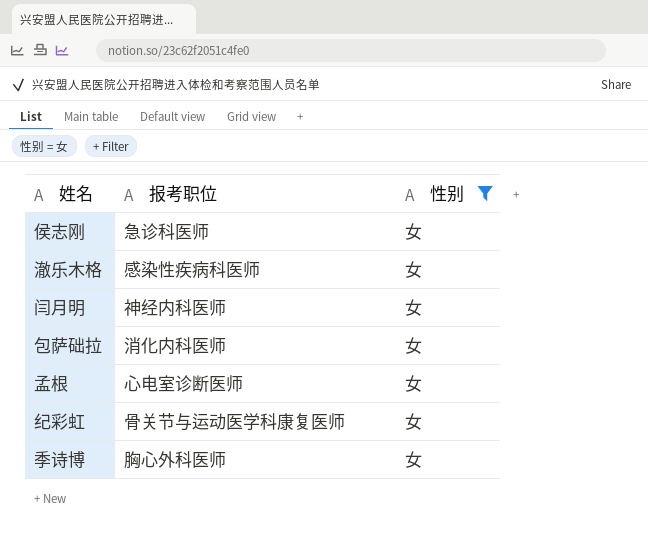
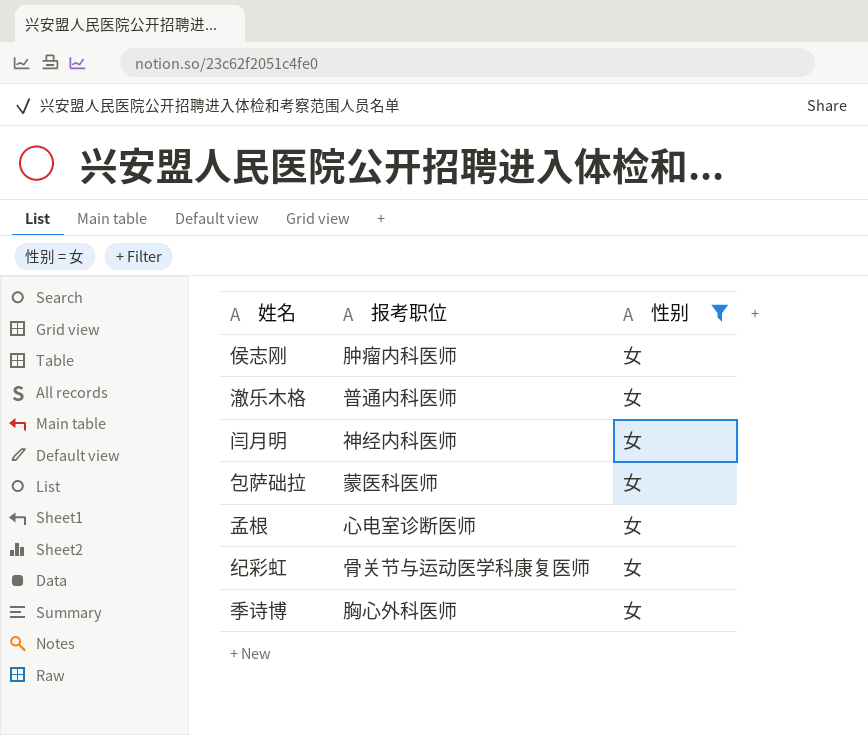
侯志刚 | 报考职位: 急诊科医师 -> 肿瘤内科医师
澈乐木格 | 报考职位: 感染性疾病科医师 -> 普通内科医师
包萨础拉 | 报考职位: 消化内科医师 -> 蒙医科医师

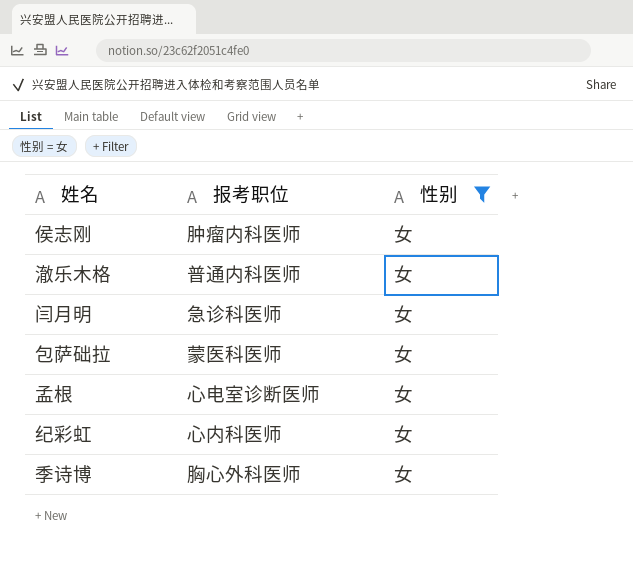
闫月明 | 报考职位: 神经内科医师 -> 急诊科医师
纪彩虹 | 报考职位: 骨关节与运动医学科康复医师 -> 心内科医师

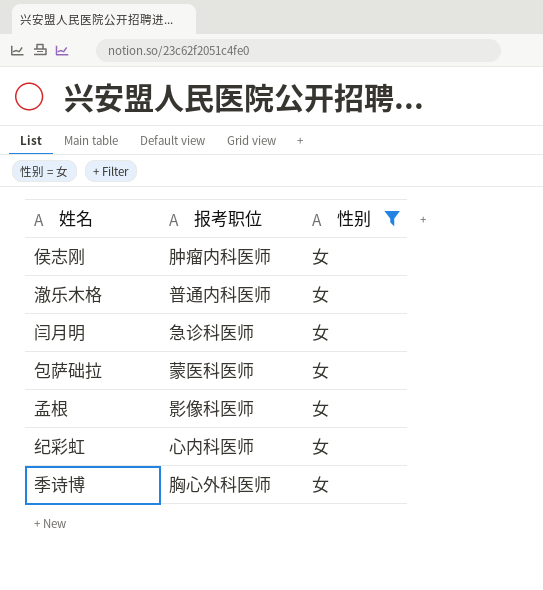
孟根 | 报考职位: 心电室诊断医师 -> 影像科医师

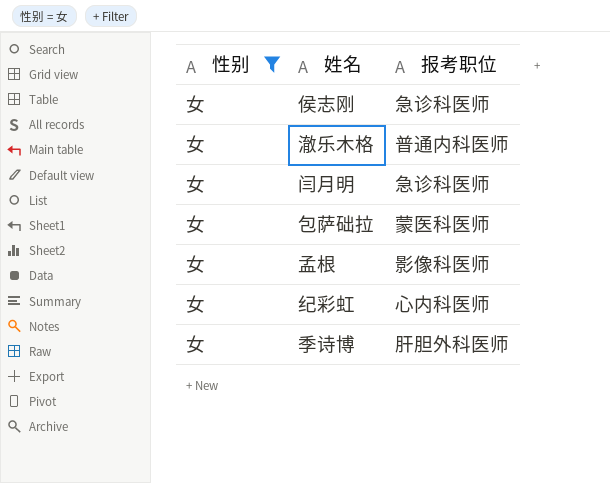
column 性别 | position: 3 -> 1
侯志刚 | 报考职位: 肿瘤内科医师 -> 急诊科医师
季诗博 | 报考职位: 胸心外科医师 -> 肝胆外科医师

